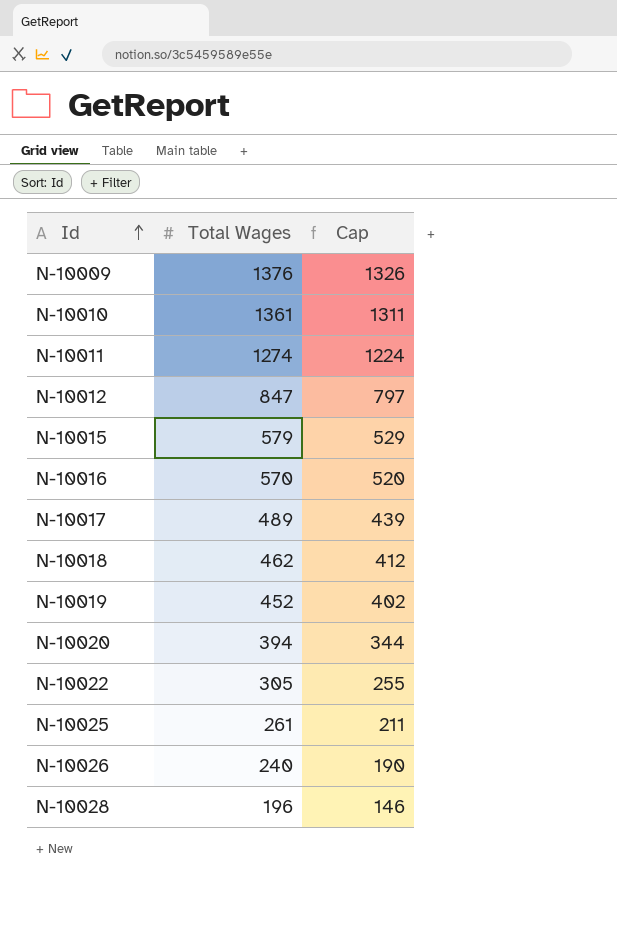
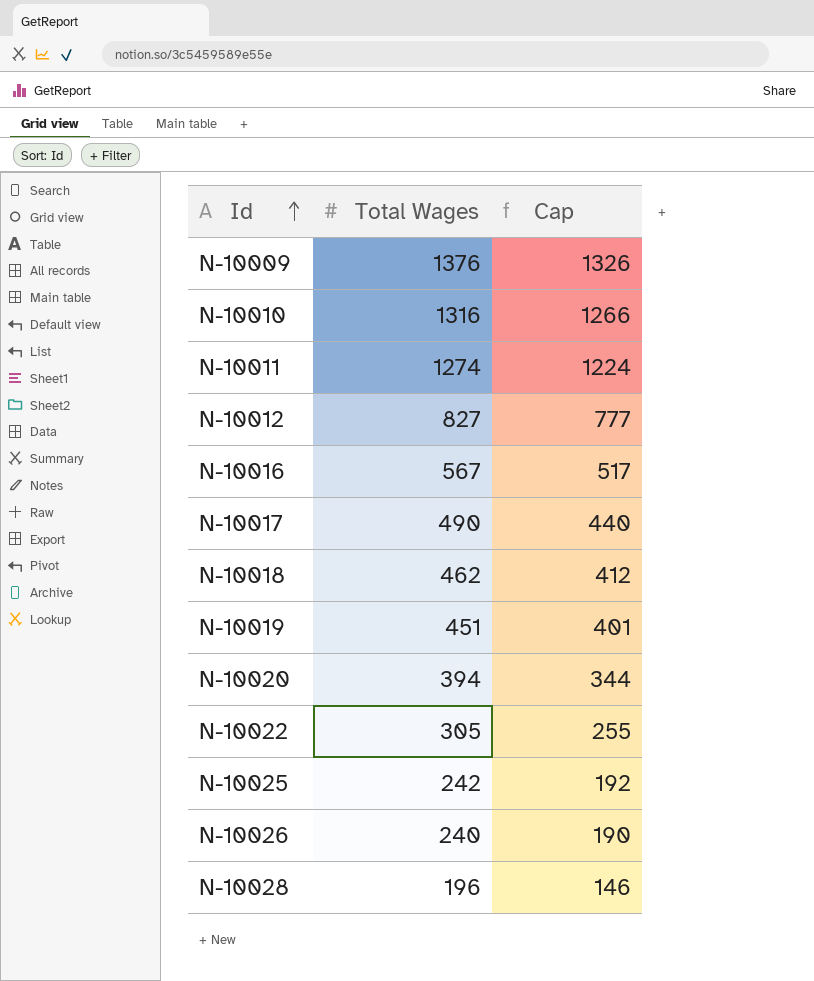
row N-10015: 579 | 529 -> none
N-10010 | Total Wages: 1361 -> 1316
N-10010 | Cap: 1311 -> 1266
N-10012 | Total Wages: 847 -> 827
N-10012 | Cap: 797 -> 777
N-10016 | Total Wages: 570 -> 567
N-10016 | Cap: 520 -> 517
N-10017 | Total Wages: 489 -> 490
N-10017 | Cap: 439 -> 440
N-10019 | Total Wages: 452 -> 451
N-10019 | Cap: 402 -> 401
N-10025 | Total Wages: 261 -> 242
N-10025 | Cap: 211 -> 192

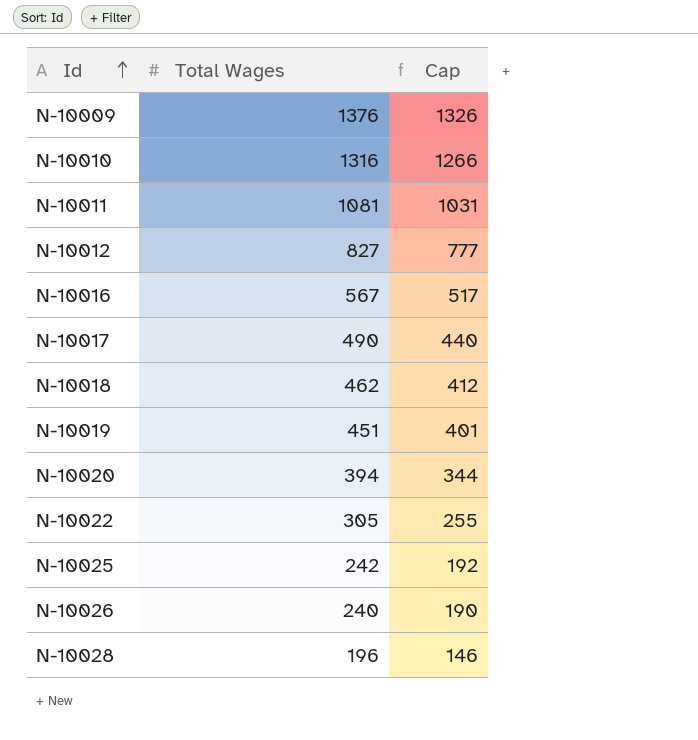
N-10011 | Total Wages: 1274 -> 1081
N-10011 | Cap: 1224 -> 1031

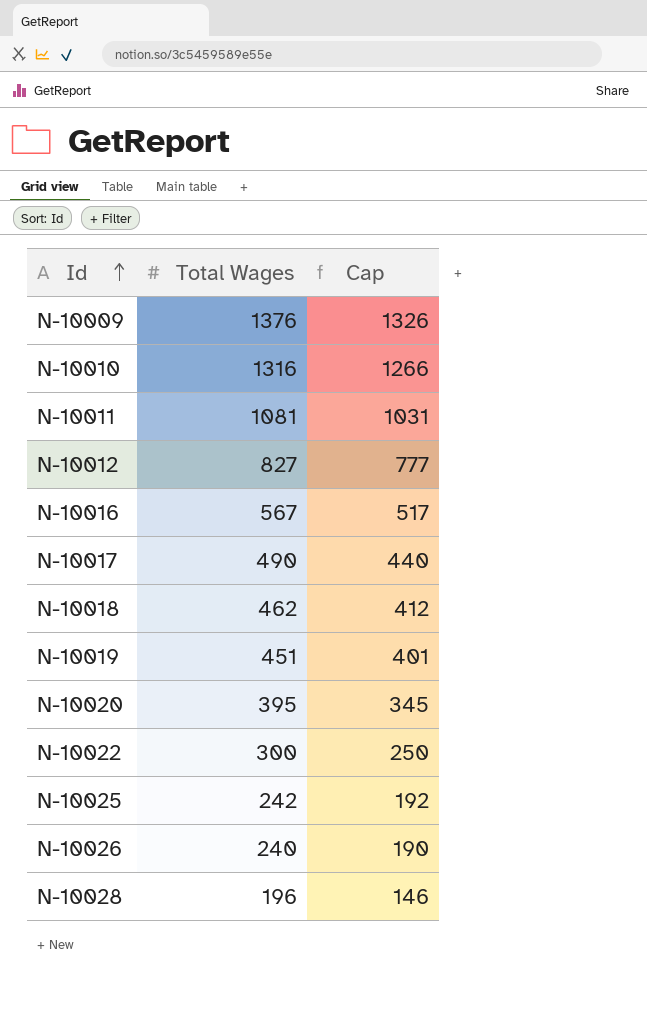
N-10020 | Total Wages: 394 -> 395
N-10020 | Cap: 344 -> 345
N-10022 | Total Wages: 305 -> 300
N-10022 | Cap: 255 -> 250

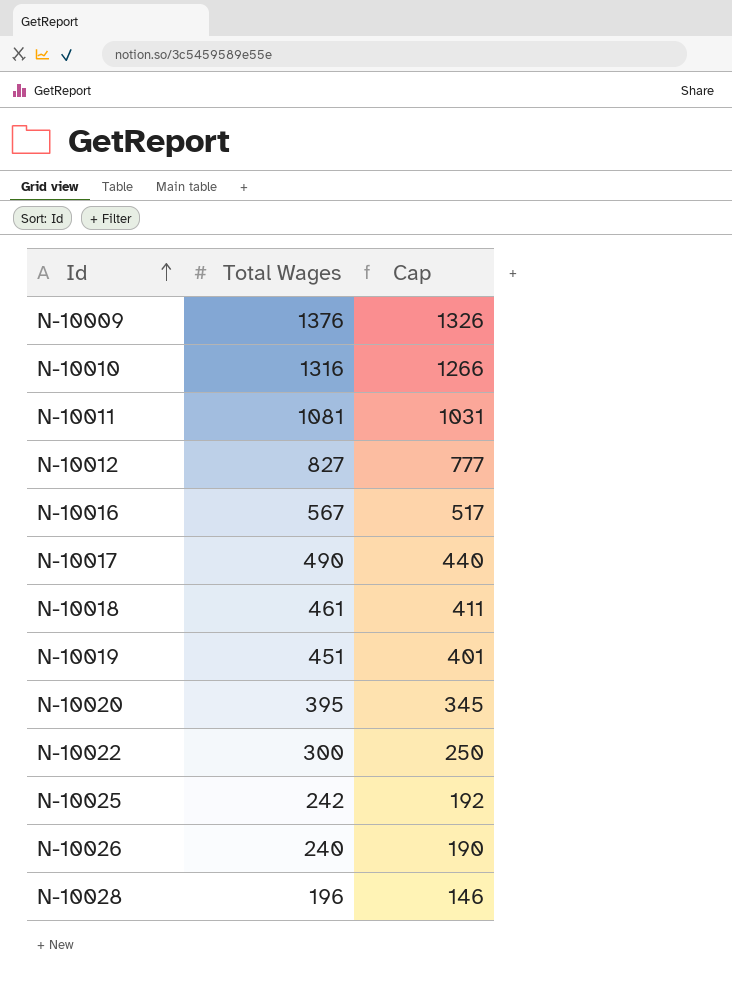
N-10018 | Total Wages: 462 -> 461
N-10018 | Cap: 412 -> 411

